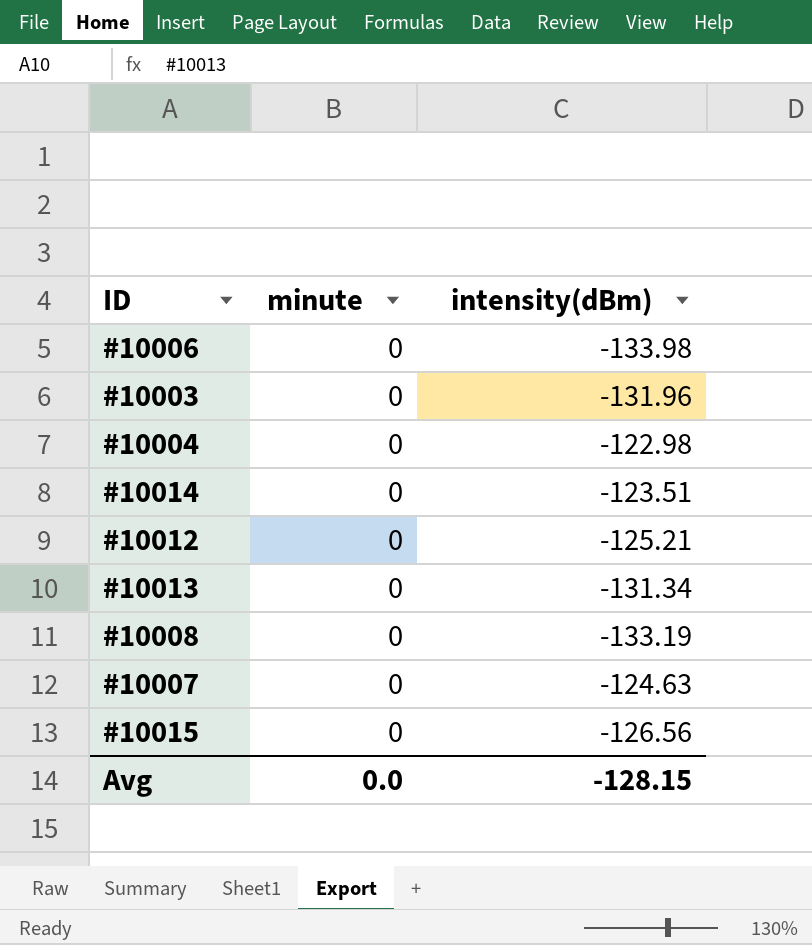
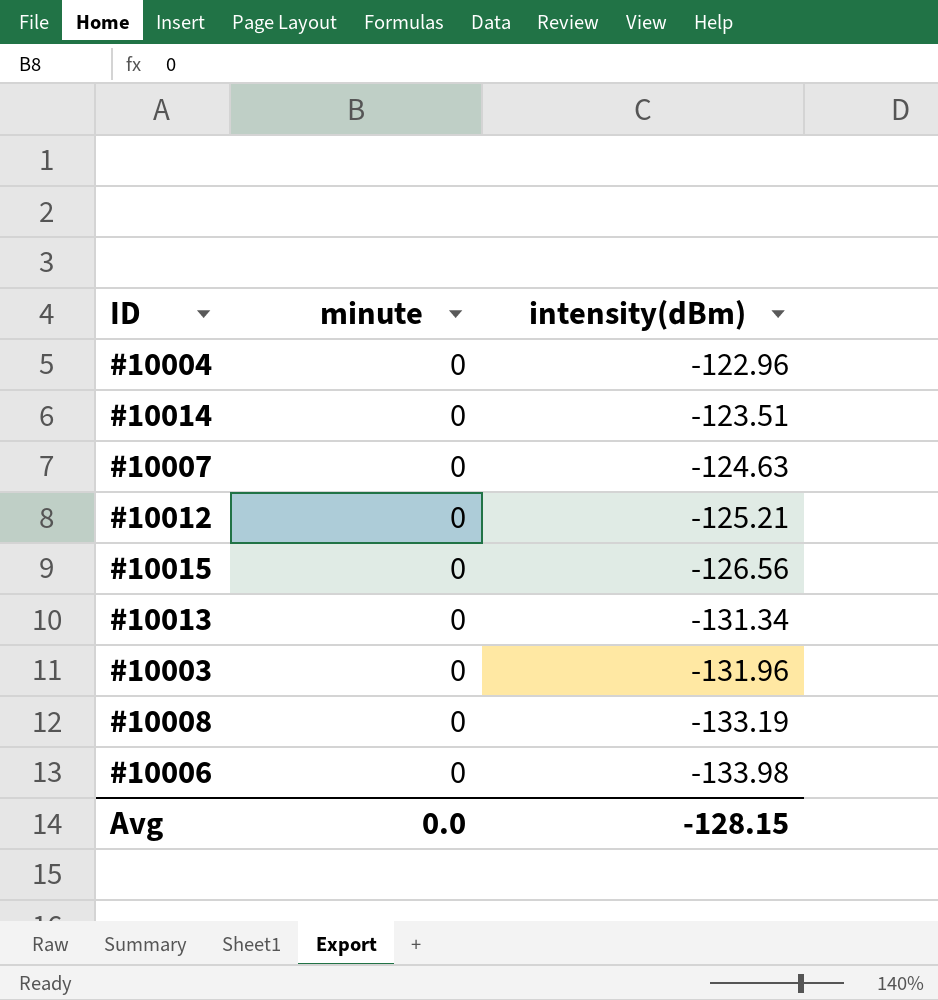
row order: none -> intensity(dBm) descending
#10004 | intensity(dBm): -122.98 -> -122.96

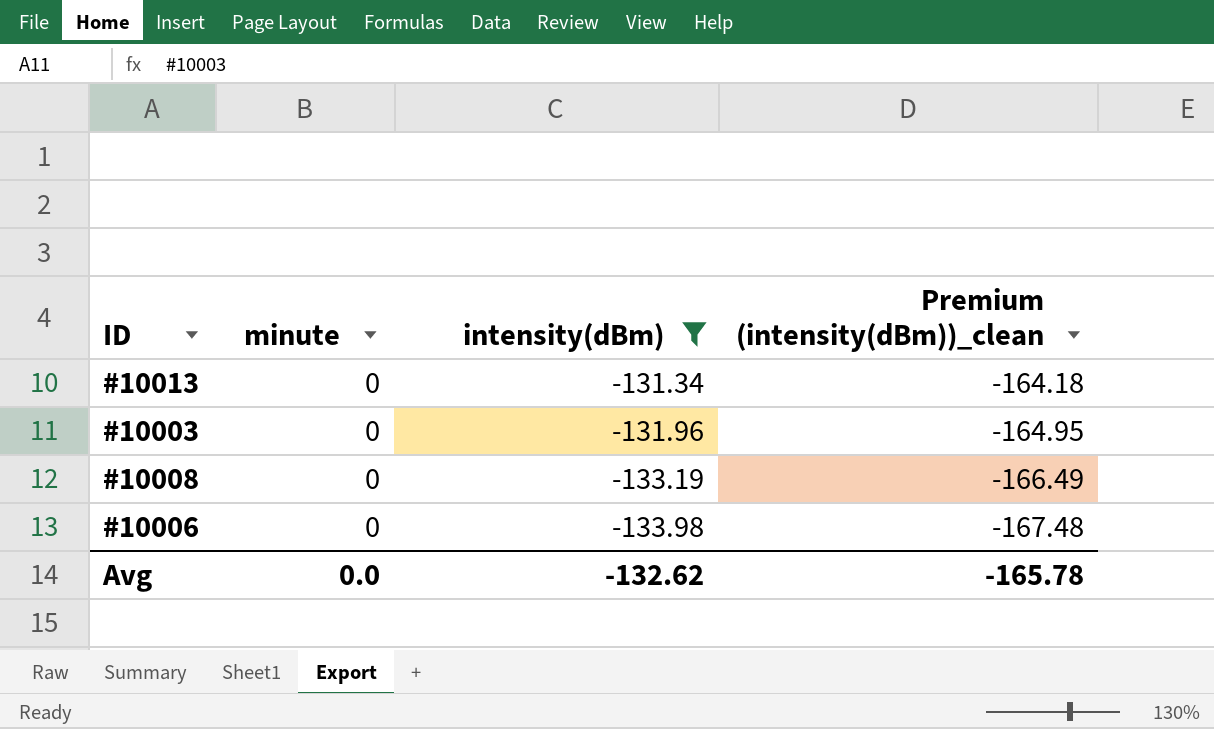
filter: none -> intensity(dBm) <= -131.34
column Premium (intensity(dBm))_clean | formula: none -> [intensity(dBm)] * 1.25
Avg | intensity(dBm): -128.15 -> -132.62

